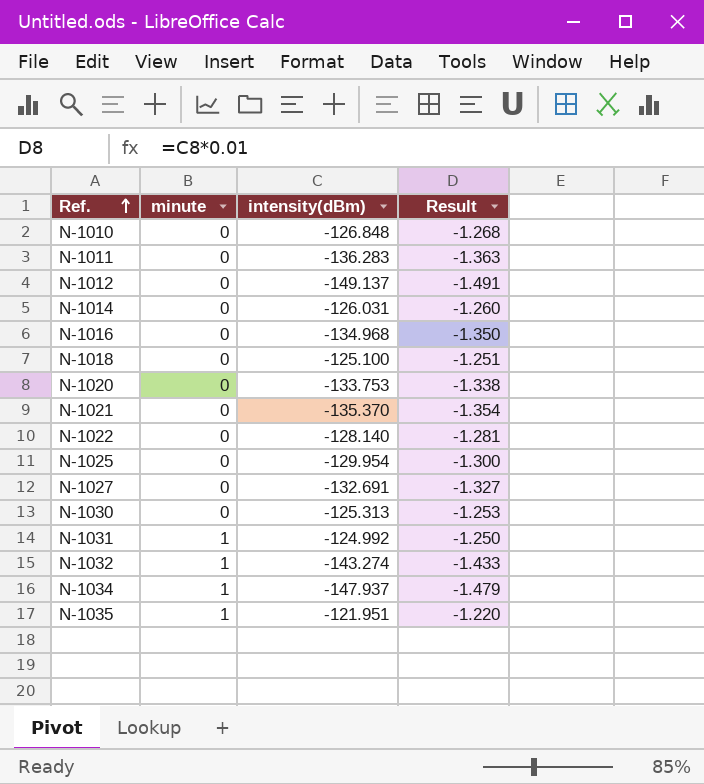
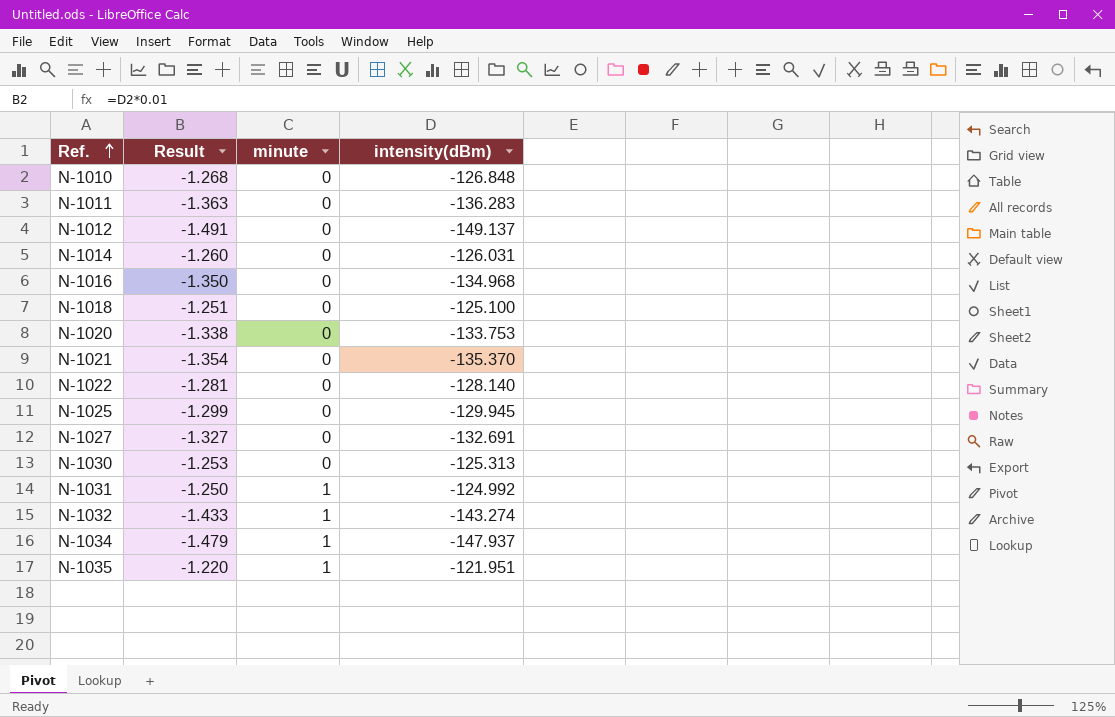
column Result | position: 4 -> 2
N-1025 | Result: -1.300 -> -1.299
N-1025 | intensity(dBm): -129.954 -> -129.945

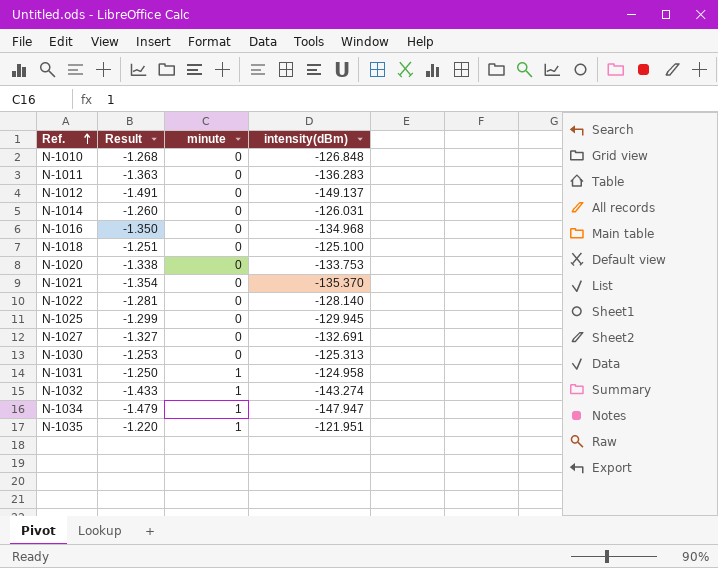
N-1031 | intensity(dBm): -124.992 -> -124.958
N-1034 | intensity(dBm): -147.937 -> -147.947

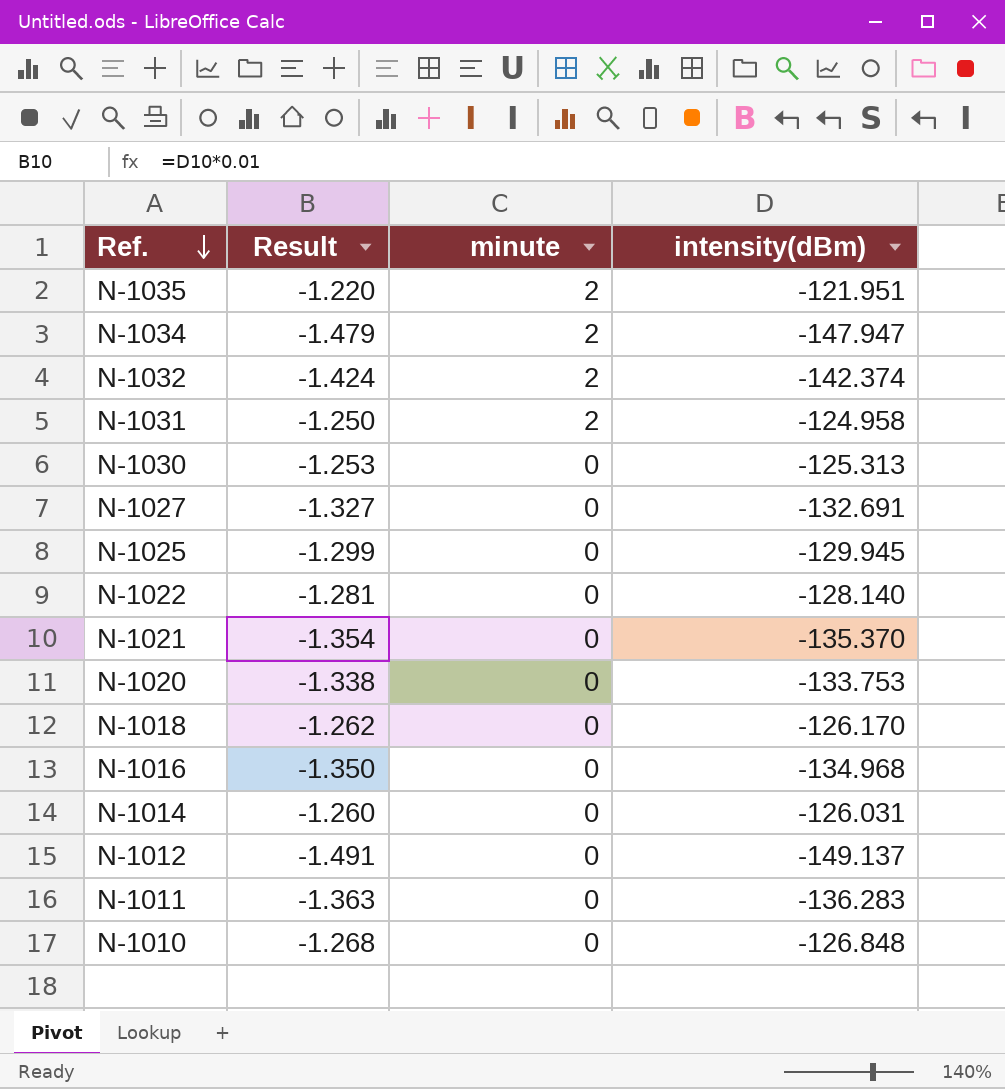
row order: Ref. ascending -> Ref. descending
N-1035 | minute: 1 -> 2
N-1034 | minute: 1 -> 2
N-1032 | Result: -1.433 -> -1.424
N-1032 | minute: 1 -> 2
N-1032 | intensity(dBm): -143.274 -> -142.374
N-1031 | minute: 1 -> 2
N-1018 | Result: -1.251 -> -1.262
N-1018 | intensity(dBm): -125.100 -> -126.170

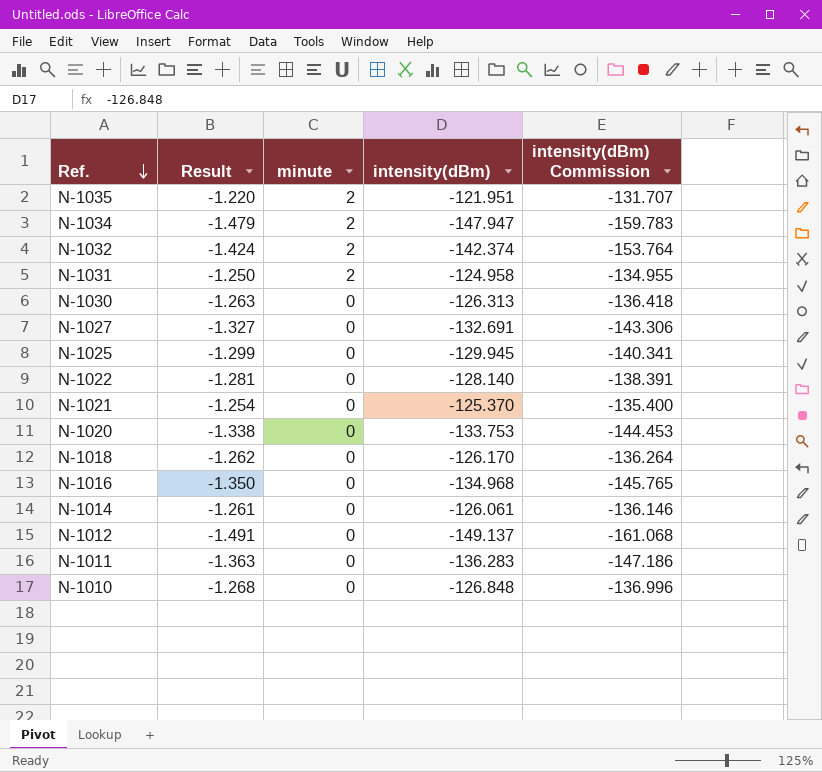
column intensity(dBm) Commission | formula: none -> [intensity(dBm)] * 1.08
N-1030 | Result: -1.253 -> -1.263
N-1030 | intensity(dBm): -125.313 -> -126.313
N-1021 | Result: -1.354 -> -1.254
N-1021 | intensity(dBm): -135.370 -> -125.370
N-1014 | Result: -1.260 -> -1.261
N-1014 | intensity(dBm): -126.031 -> -126.061

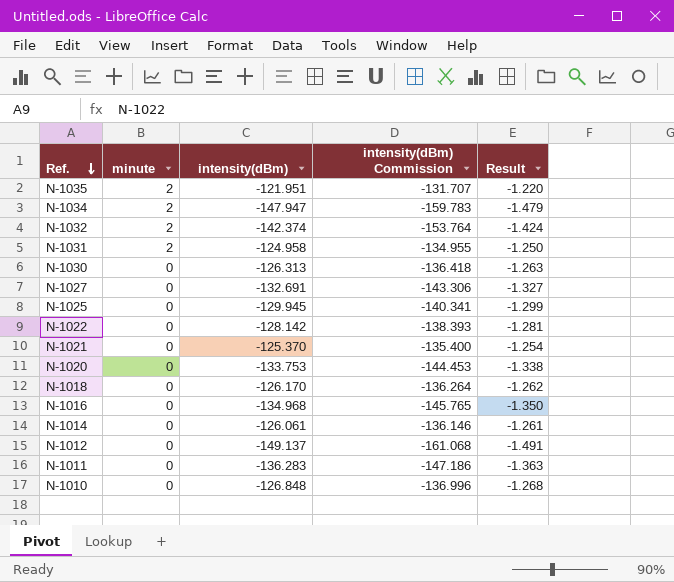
column Result | position: 2 -> 5
N-1022 | intensity(dBm): -128.140 -> -128.142
N-1022 | intensity(dBm) Commission: -138.391 -> -138.393

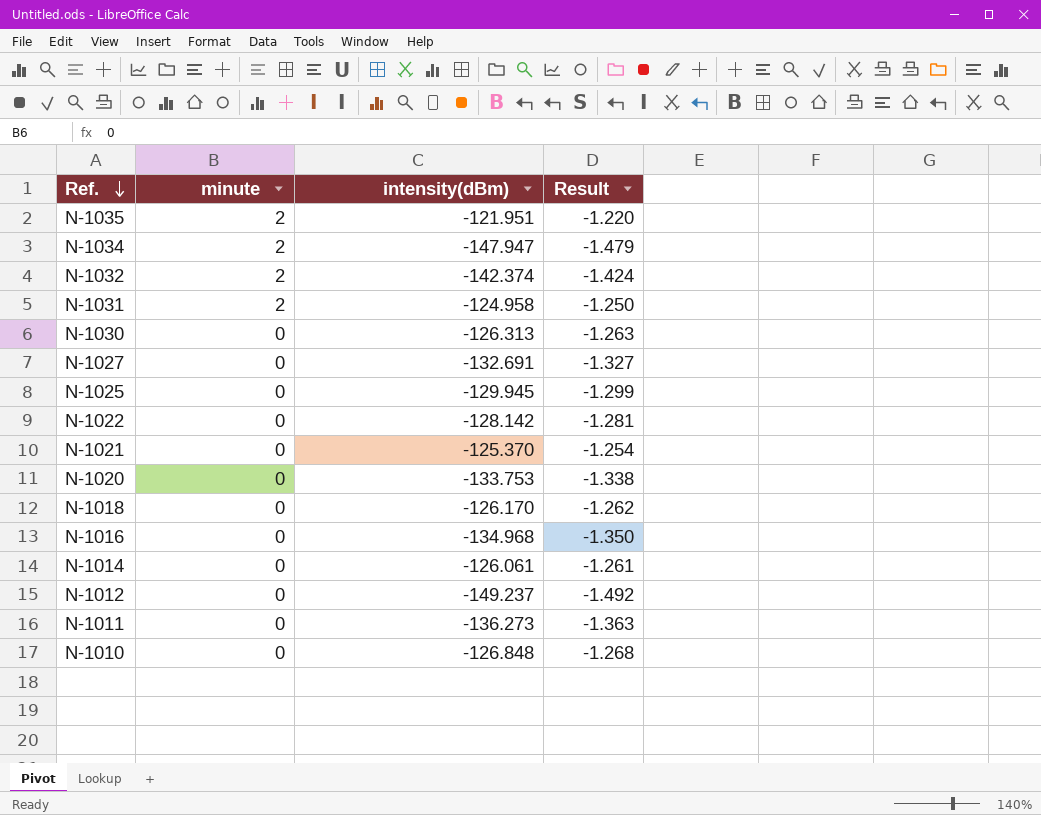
column intensity(dBm) Commission | formula: [intensity(dBm)] * 1.08 -> none
N-1012 | intensity(dBm): -149.137 -> -149.237
N-1012 | Result: -1.491 -> -1.492
N-1011 | intensity(dBm): -136.283 -> -136.273

